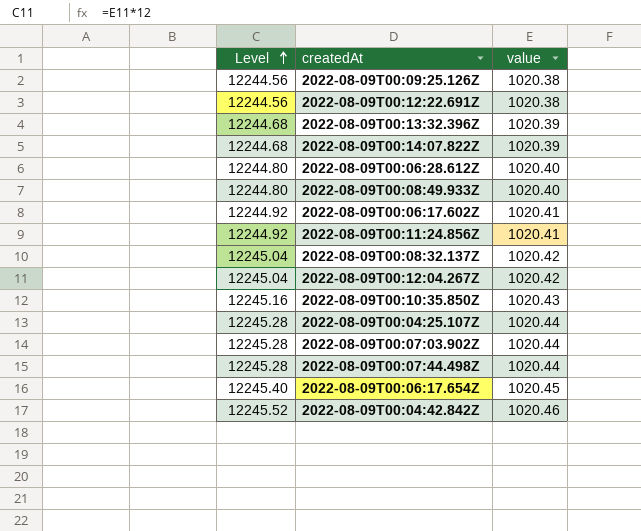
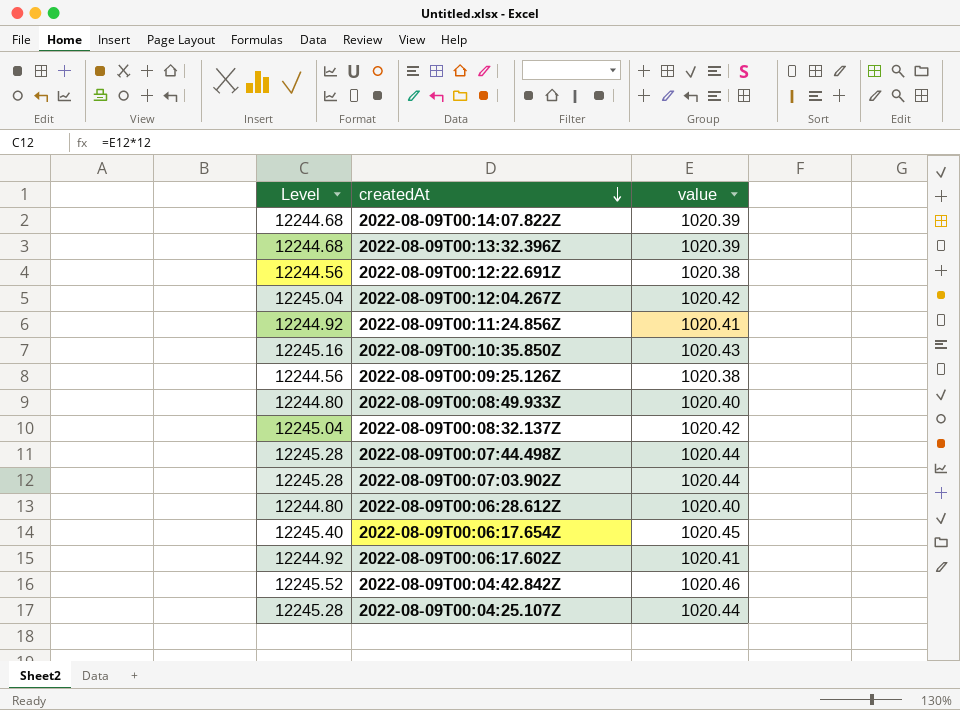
row order: Level ascending -> createdAt descending

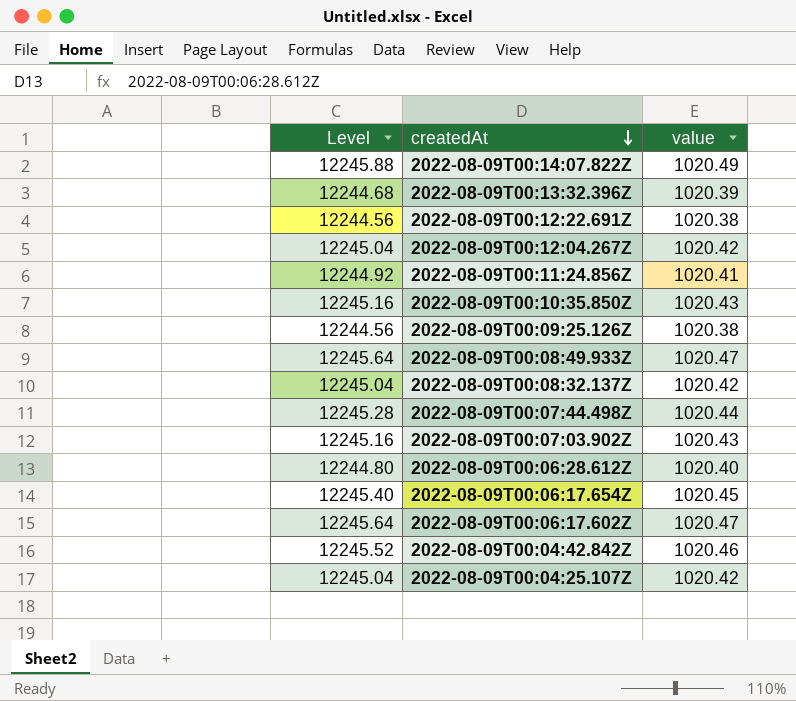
2022-08-09T00:14:07.822Z | Level: 12244.68 -> 12245.88
2022-08-09T00:14:07.822Z | value: 1020.39 -> 1020.49
2022-08-09T00:08:49.933Z | Level: 12244.80 -> 12245.64
2022-08-09T00:08:49.933Z | value: 1020.40 -> 1020.47
2022-08-09T00:07:03.902Z | Level: 12245.28 -> 12245.16
2022-08-09T00:07:03.902Z | value: 1020.44 -> 1020.43
2022-08-09T00:06:17.602Z | Level: 12244.92 -> 12245.64
2022-08-09T00:06:17.602Z | value: 1020.41 -> 1020.47
2022-08-09T00:04:25.107Z | Level: 12245.28 -> 12245.04
2022-08-09T00:04:25.107Z | value: 1020.44 -> 1020.42

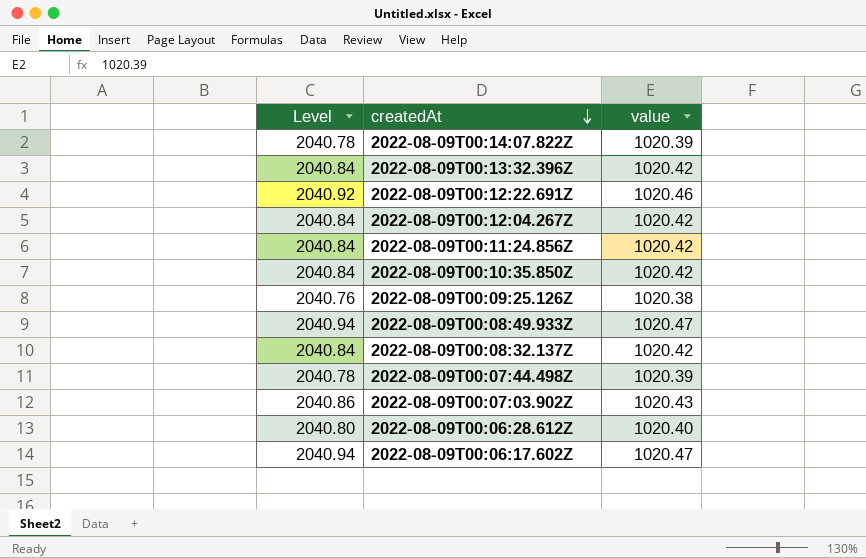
column Level | formula: [value] * 12 -> [value] * 2
row 2022-08-09T00:06:17.654Z: 12245.40 | 1020.45 -> none
row 2022-08-09T00:04:42.842Z: 12245.52 | 1020.46 -> none
row 2022-08-09T00:04:25.107Z: 12245.04 | 1020.42 -> none
2022-08-09T00:14:07.822Z | value: 1020.49 -> 1020.39
2022-08-09T00:13:32.396Z | value: 1020.39 -> 1020.42
2022-08-09T00:12:22.691Z | value: 1020.38 -> 1020.46
2022-08-09T00:11:24.856Z | value: 1020.41 -> 1020.42
2022-08-09T00:10:35.850Z | value: 1020.43 -> 1020.42
2022-08-09T00:07:44.498Z | value: 1020.44 -> 1020.39

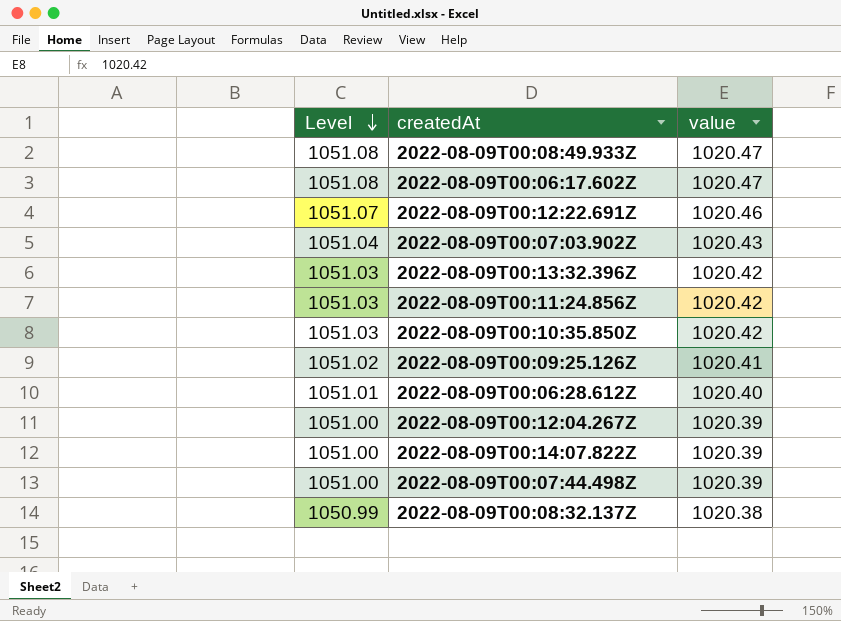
row order: createdAt descending -> Level descending
column Level | formula: [value] * 2 -> [value] * 1.03
2022-08-09T00:09:25.126Z | value: 1020.38 -> 1020.41
2022-08-09T00:12:04.267Z | value: 1020.42 -> 1020.39
2022-08-09T00:08:32.137Z | value: 1020.42 -> 1020.38

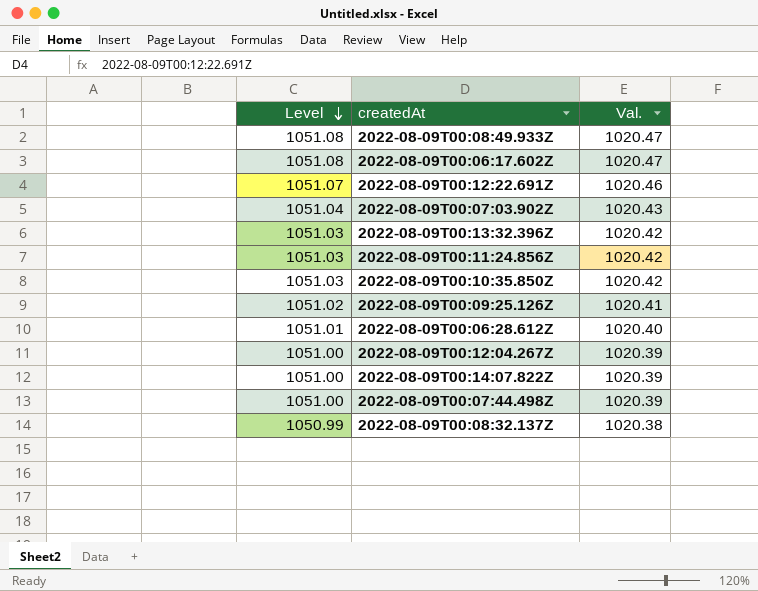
column name: value -> Val.

